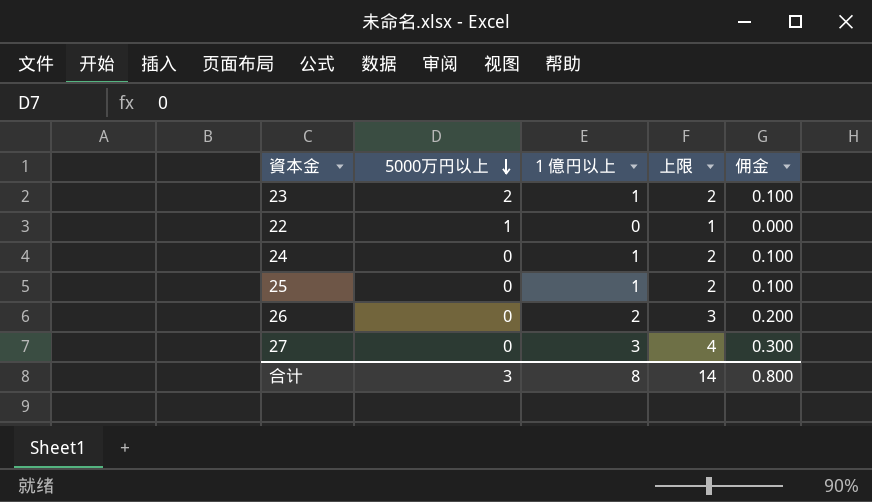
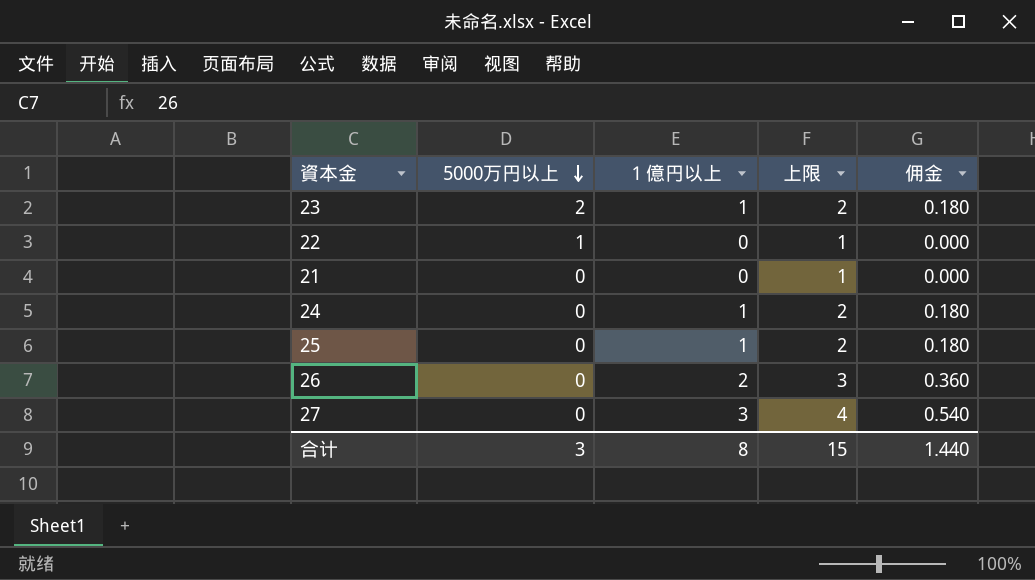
column 佣金 | formula: [１億円以上] * 0.1 -> [１億円以上] * 0.18
row 21: none -> 0 | 0 | 1 | 0.000
合计 | 上限: 14 -> 15
合计 | 佣金: 0.800 -> 1.440

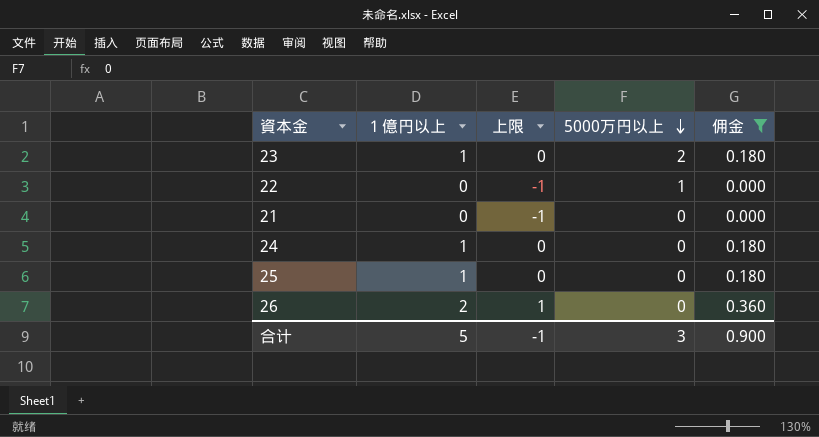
filter: none -> 佣金 != 0.540
column 上限 | formula: [１億円以上] + 1 -> [１億円以上] - 1
column 5000万円以上 | position: 2 -> 4
合计 | １億円以上: 8 -> 5
合计 | 上限: 15 -> -1
合计 | 佣金: 1.440 -> 0.900

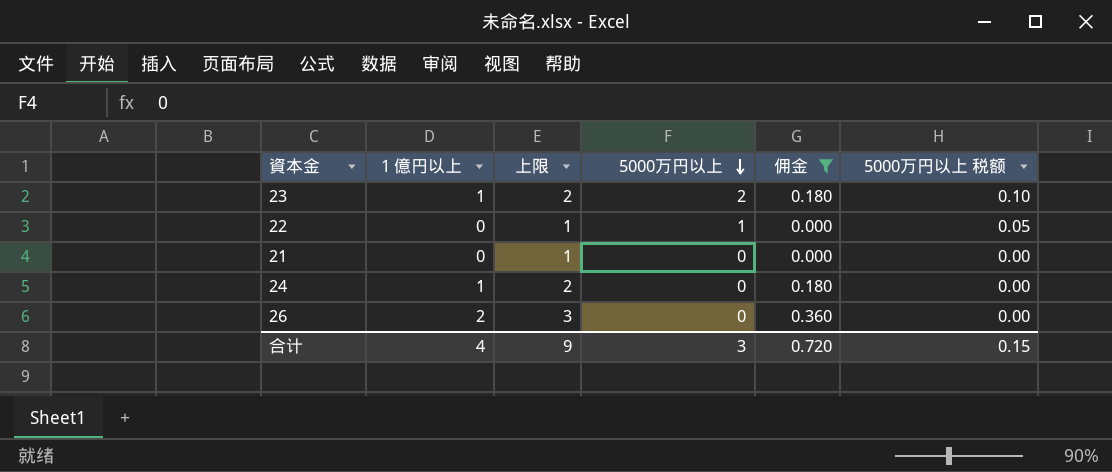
column 上限 | formula: [１億円以上] - 1 -> [１億円以上] + 1
column 5000万円以上 税额 | formula: none -> [5000万円以上] * 0.05
row 25: 1 | 0 | 0 | 0.180 -> none
合计 | １億円以上: 5 -> 4
合计 | 上限: -1 -> 9
合计 | 佣金: 0.900 -> 0.720

